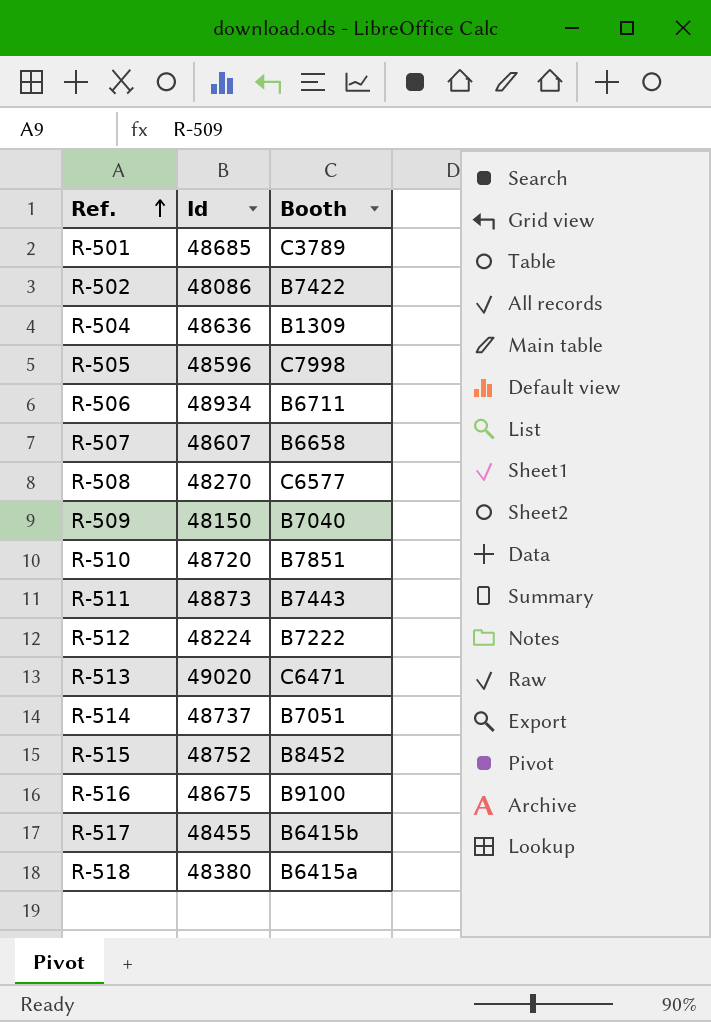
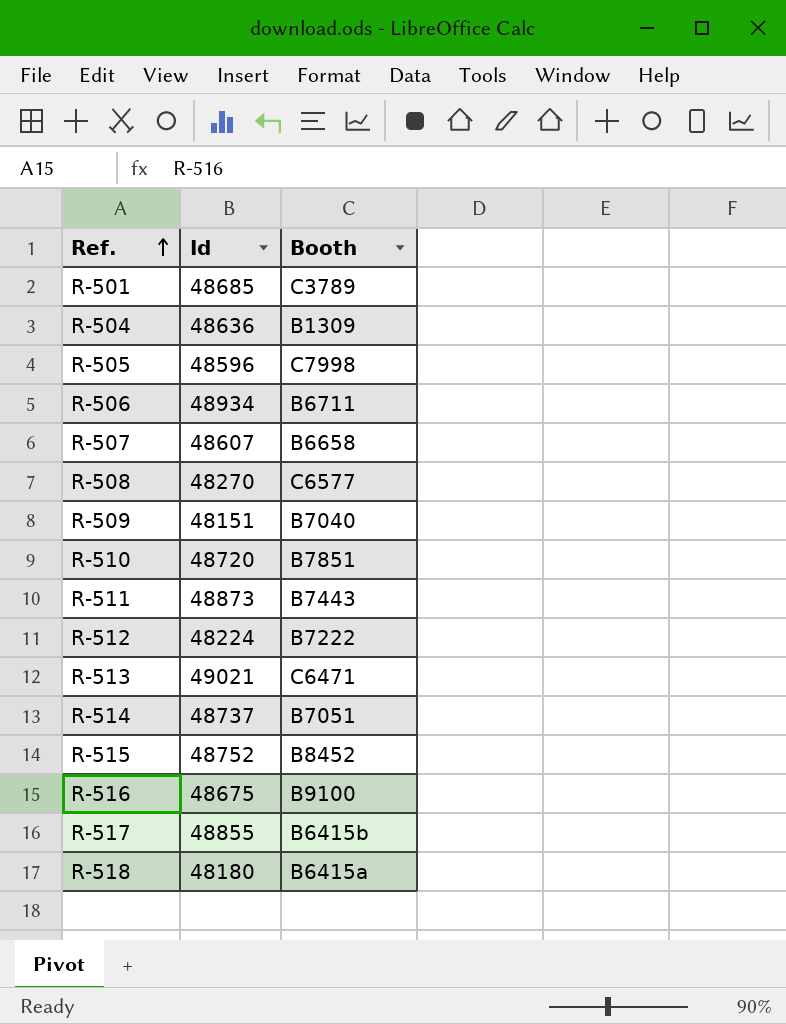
row R-502: 48086 | B7422 -> none
R-509 | Id: 48150 -> 48151
R-513 | Id: 49020 -> 49021
R-517 | Id: 48455 -> 48855
R-518 | Id: 48380 -> 48180

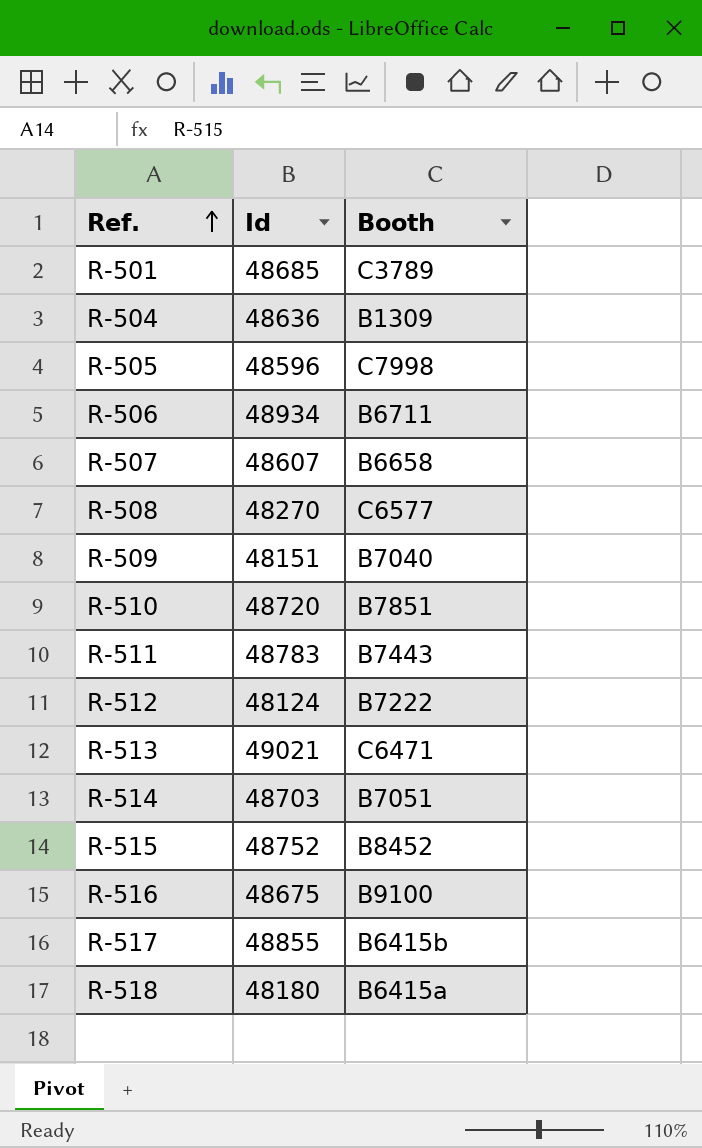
R-511 | Id: 48873 -> 48783
R-512 | Id: 48224 -> 48124
R-514 | Id: 48737 -> 48703

